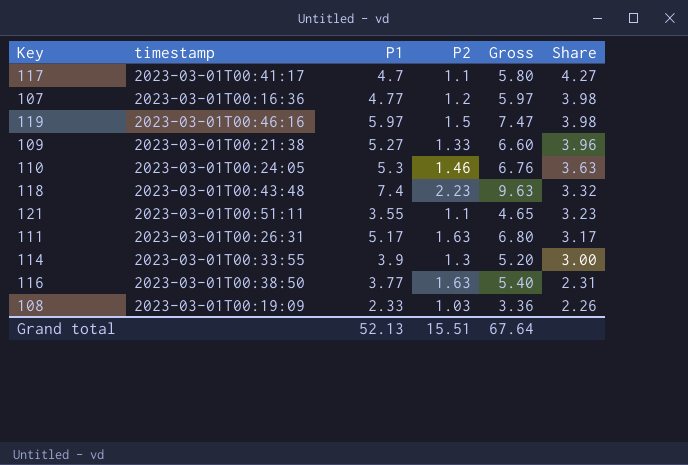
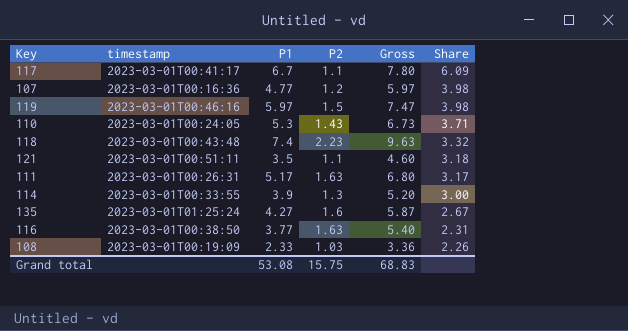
row 109: 2023-03-01T00:21:38 | 5.27 | 1.33 | 6.60 | 3.96 -> none
117 | P1: 4.7 -> 6.7
117 | Gross: 5.80 -> 7.80
117 | Share: 4.27 -> 6.09
110 | P2: 1.46 -> 1.43
110 | Gross: 6.76 -> 6.73
110 | Share: 3.63 -> 3.71
121 | P1: 3.55 -> 3.5
121 | Gross: 4.65 -> 4.60
121 | Share: 3.23 -> 3.18
row 135: none -> 2023-03-01T01:25:24 | 4.27 | 1.6 | 5.87 | 2.67
Grand total | P1: 52.13 -> 53.08
Grand total | P2: 15.51 -> 15.75
Grand total | Gross: 67.64 -> 68.83

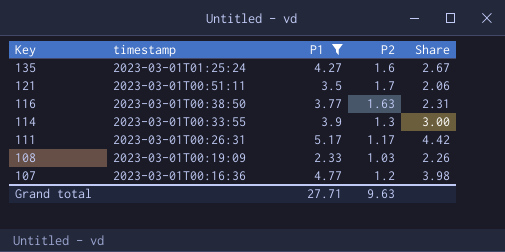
filter: none -> P1 <= 5.17
row order: Share descending -> Key descending
column Gross | formula: [P1] + [P2] -> none
121 | P2: 1.1 -> 1.7
121 | Share: 3.18 -> 2.06
111 | P2: 1.63 -> 1.17
111 | Share: 3.17 -> 4.42
Grand total | P1: 53.08 -> 27.71
Grand total | P2: 15.75 -> 9.63

